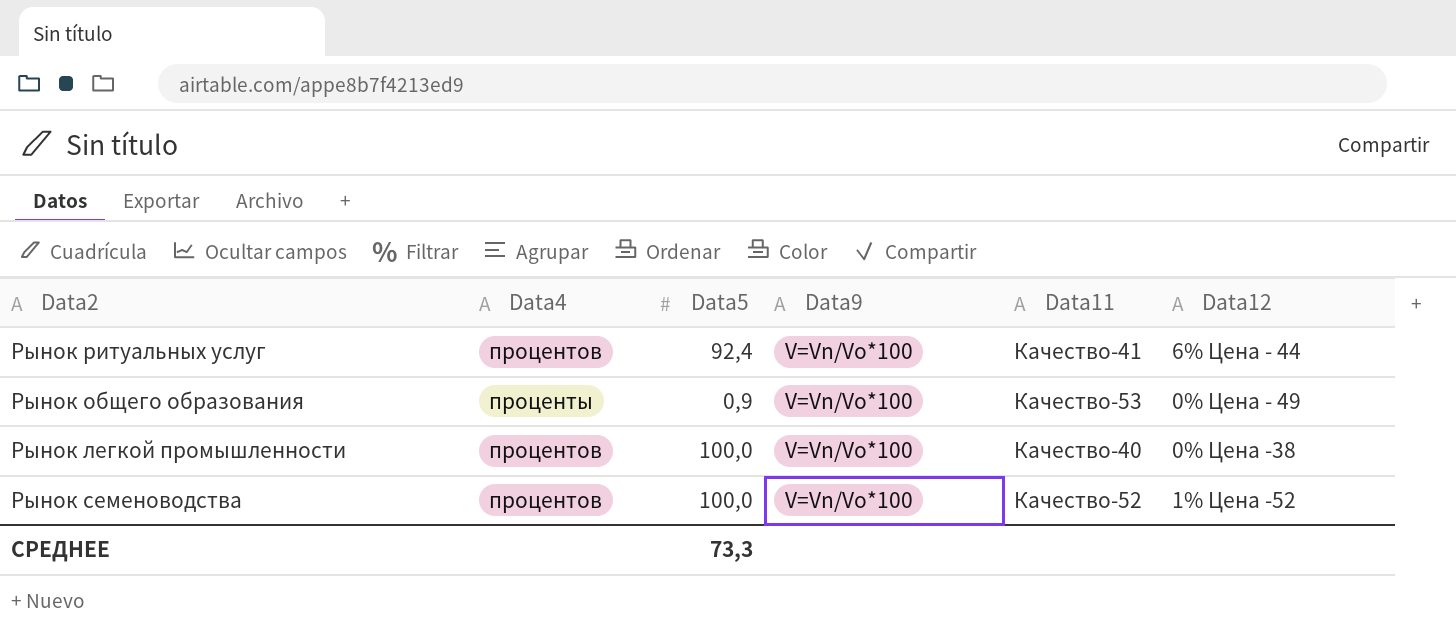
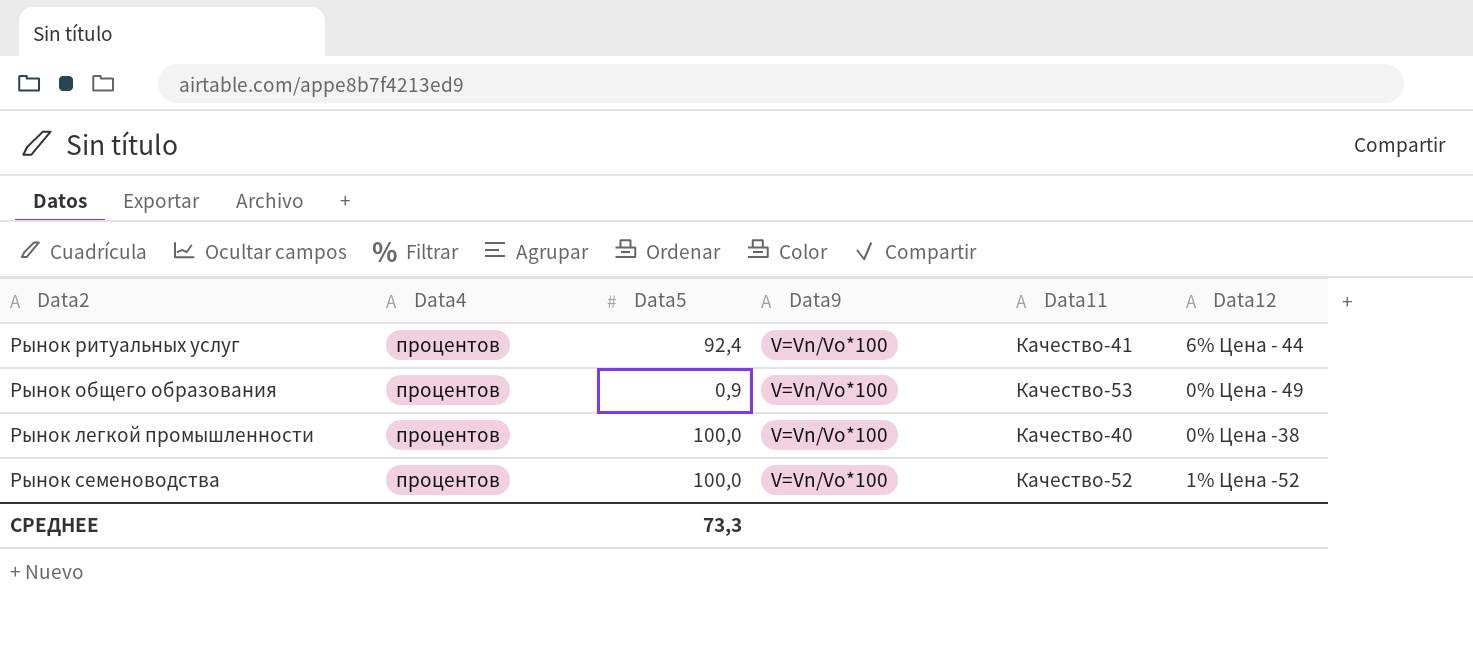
Рынок общего образования | Data4: проценты -> процентов

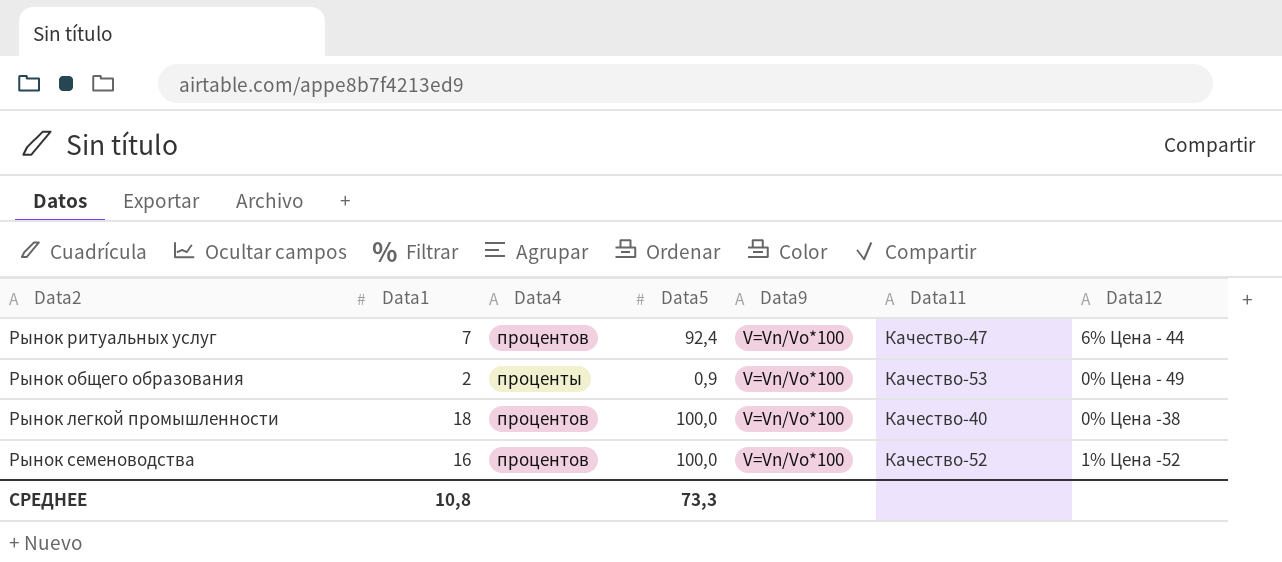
column Data1 | position: none -> 2
Рынок ритуальных услуг | Data11: Качество-41 -> Качество-47
Рынок общего образования | Data4: процентов -> проценты

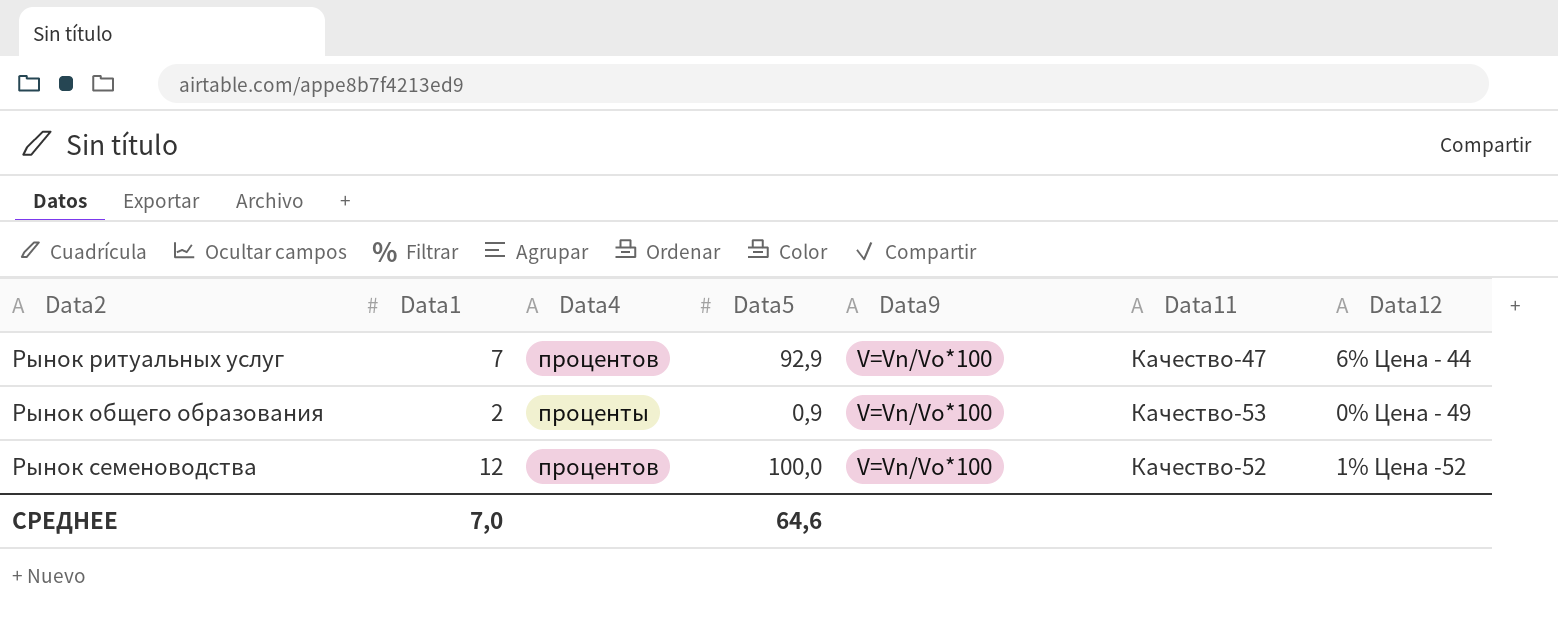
row Рынок легкой промышленности: 18 | процентов | 100,0 | V=Vn/Vo*100 | Качество-40 | 0% Цена -38 -> none
Рынок ритуальных услуг | Data5: 92,4 -> 92,9
Рынок семеноводства | Data1: 16 -> 12
СРЕДНЕЕ | Data1: 10,8 -> 7,0
СРЕДНЕЕ | Data5: 73,3 -> 64,6

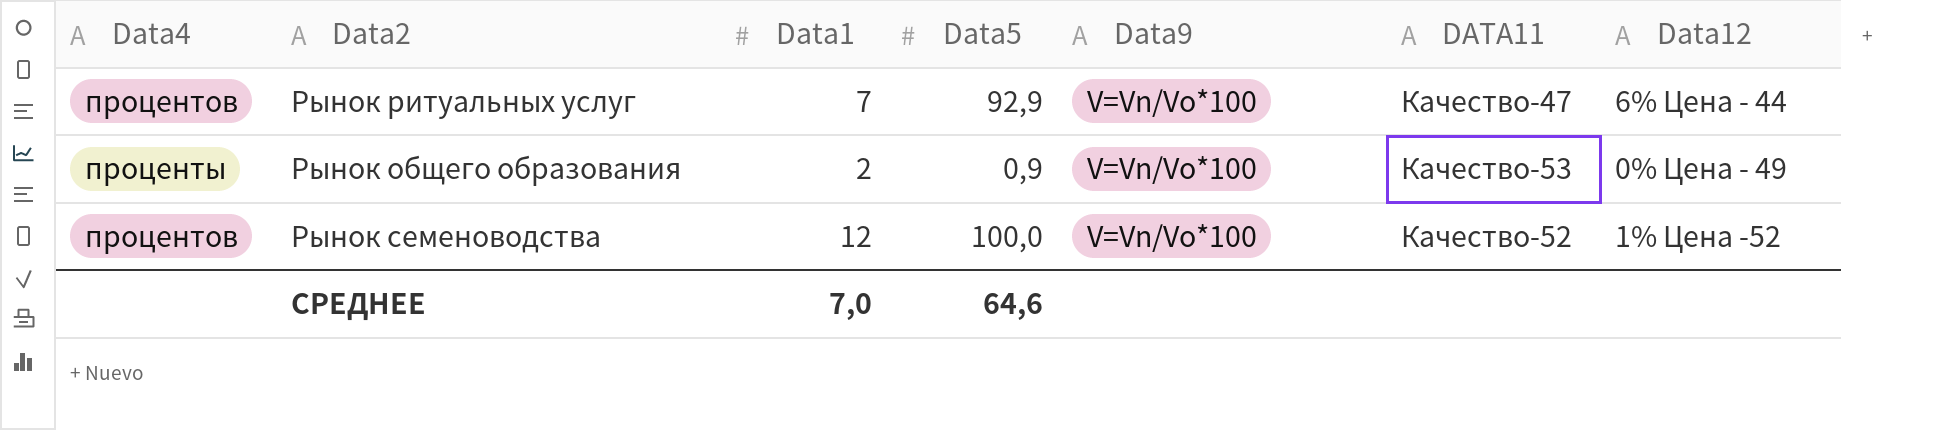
column Data4 | position: 3 -> 1
column name: Data11 -> DATA11

